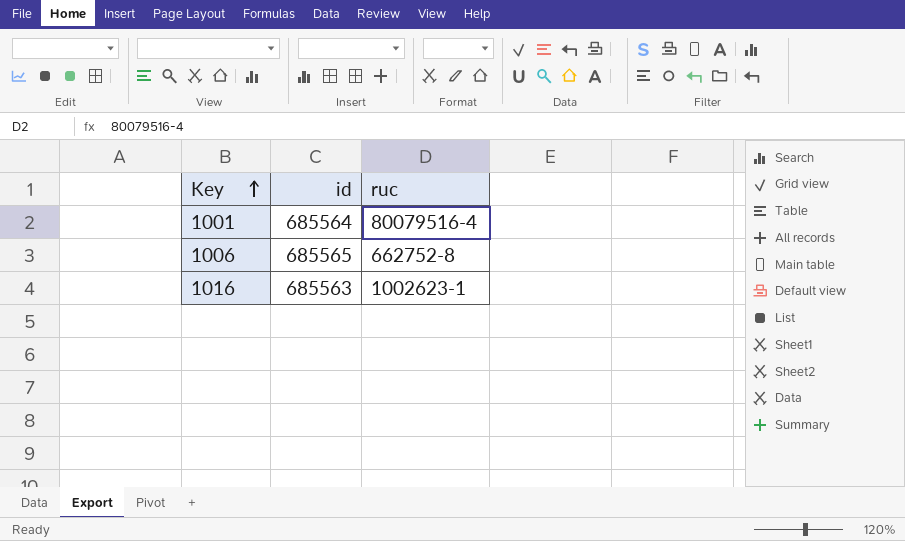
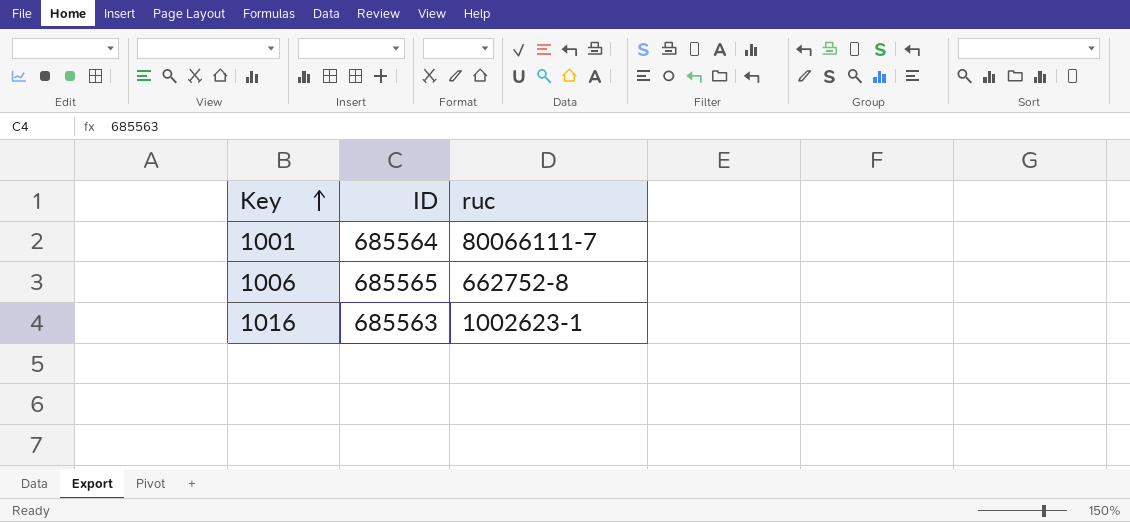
column name: id -> ID
1001 | ruc: 80079516-4 -> 80066111-7

